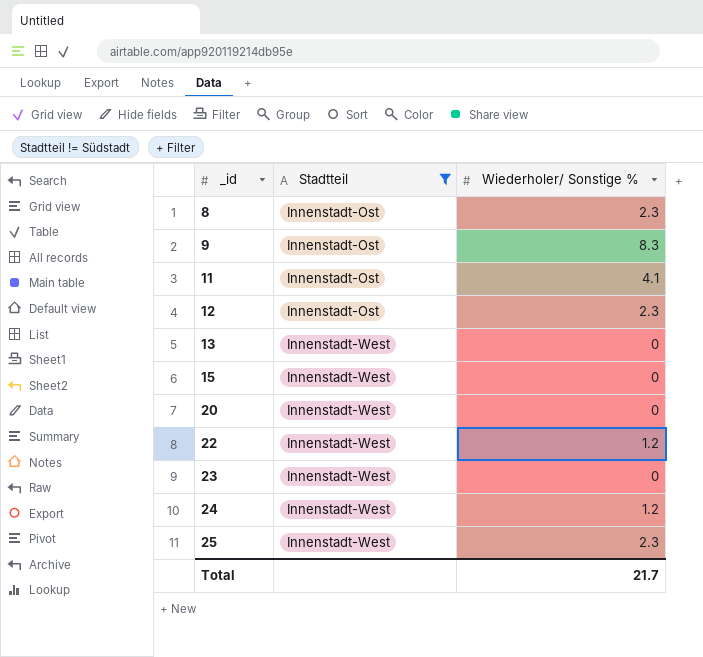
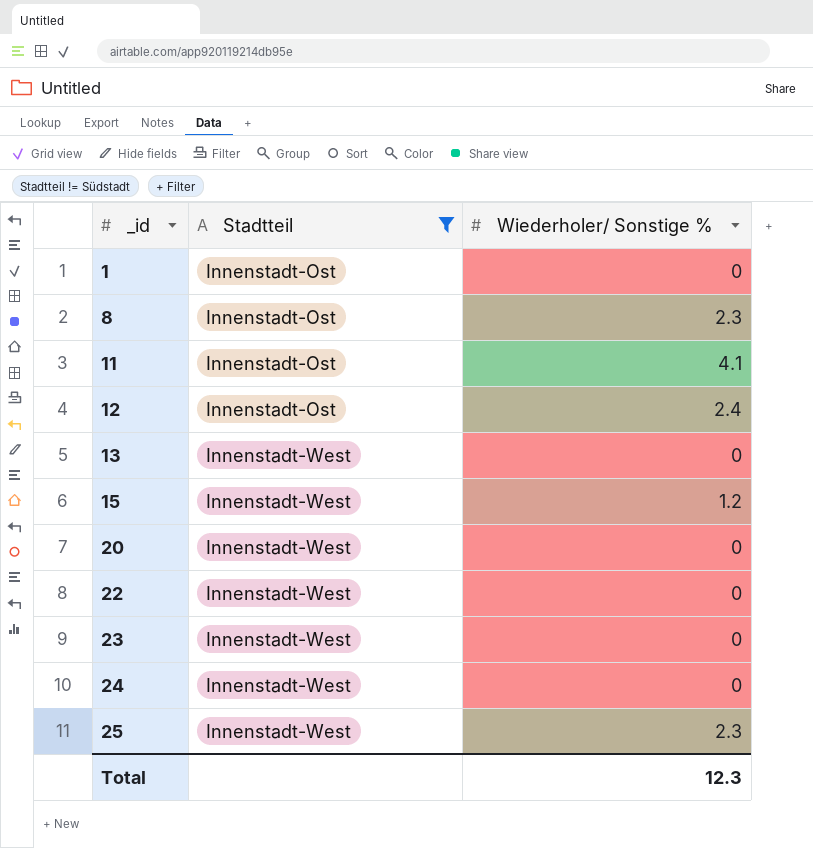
row 9: Innenstadt-Ost | 8.3 -> none
row 1: none -> Innenstadt-Ost | 0
12 | Wiederholer/ Sonstige %: 2.3 -> 2.4
15 | Wiederholer/ Sonstige %: 0 -> 1.2
22 | Wiederholer/ Sonstige %: 1.2 -> 0
24 | Wiederholer/ Sonstige %: 1.2 -> 0
Total | Wiederholer/ Sonstige %: 21.7 -> 12.3

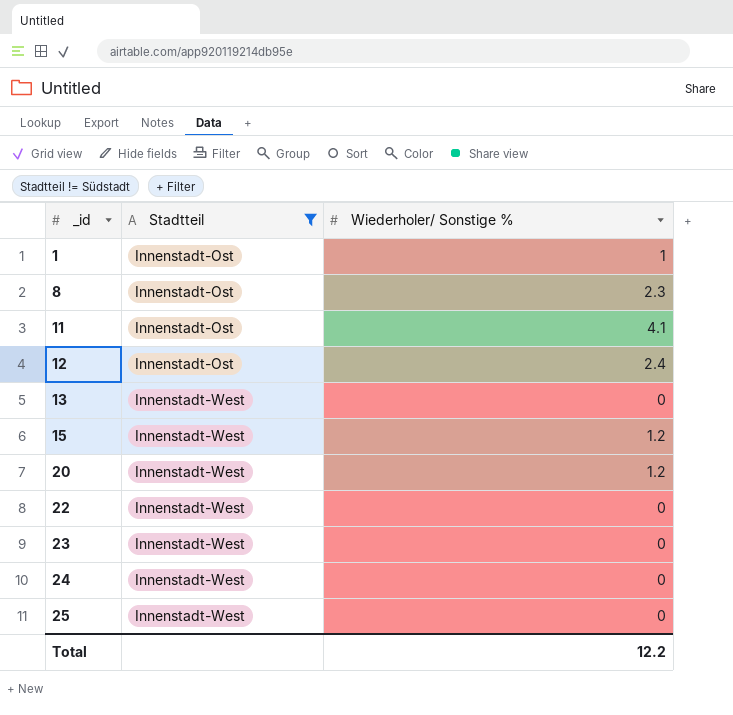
1 | Wiederholer/ Sonstige %: 0 -> 1
20 | Wiederholer/ Sonstige %: 0 -> 1.2
25 | Wiederholer/ Sonstige %: 2.3 -> 0
Total | Wiederholer/ Sonstige %: 12.3 -> 12.2

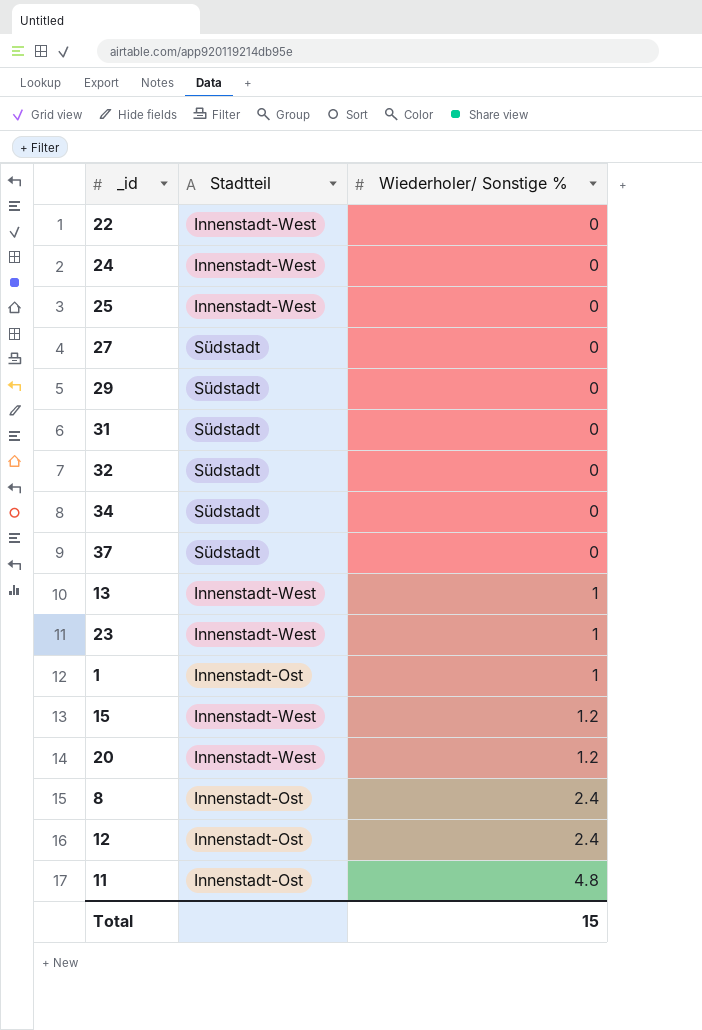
filter: Stadtteil != Südstadt -> none
row order: _id ascending -> Wiederholer/ Sonstige % ascending
13 | Wiederholer/ Sonstige %: 0 -> 1
23 | Wiederholer/ Sonstige %: 0 -> 1
8 | Wiederholer/ Sonstige %: 2.3 -> 2.4
11 | Wiederholer/ Sonstige %: 4.1 -> 4.8
Total | Wiederholer/ Sonstige %: 12.2 -> 15

